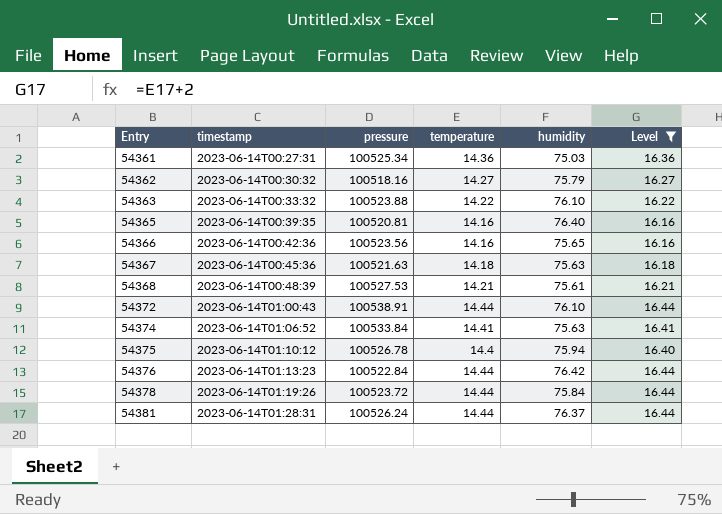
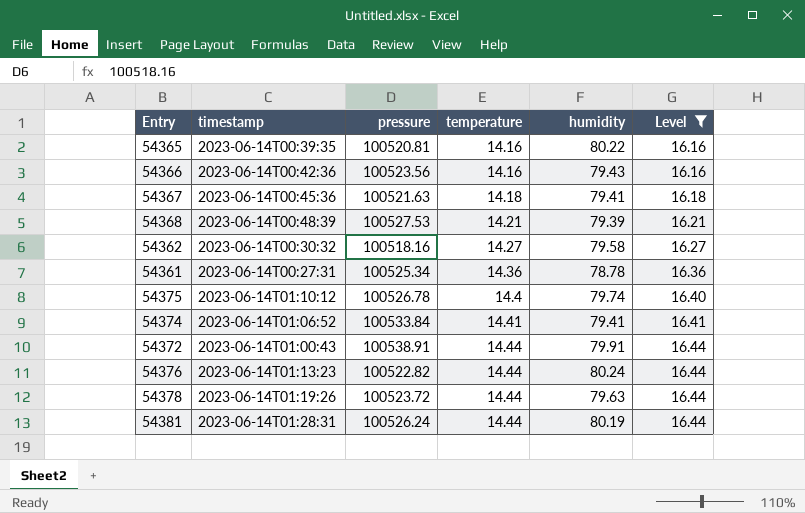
row order: Entry ascending -> temperature ascending
row 54363: 2023-06-14T00:33:32 | 100523.88 | 14.22 | 76.10 | 16.22 -> none
54365 | humidity: 76.40 -> 80.22
54366 | humidity: 75.65 -> 79.43
54367 | humidity: 75.63 -> 79.41
54368 | humidity: 75.61 -> 79.39
54362 | humidity: 75.79 -> 79.58
54361 | humidity: 75.03 -> 78.78
54375 | humidity: 75.94 -> 79.74
54374 | humidity: 75.63 -> 79.41
54372 | humidity: 76.10 -> 79.91
54376 | pressure: 100522.84 -> 100522.82
54376 | humidity: 76.42 -> 80.24
54378 | humidity: 75.84 -> 79.63
54381 | humidity: 76.37 -> 80.19

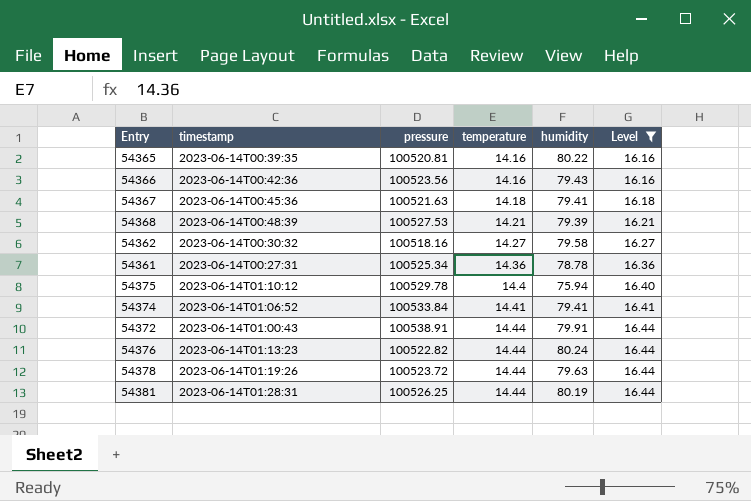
54375 | pressure: 100526.78 -> 100529.78
54375 | humidity: 79.74 -> 75.94
54381 | pressure: 100526.24 -> 100526.25

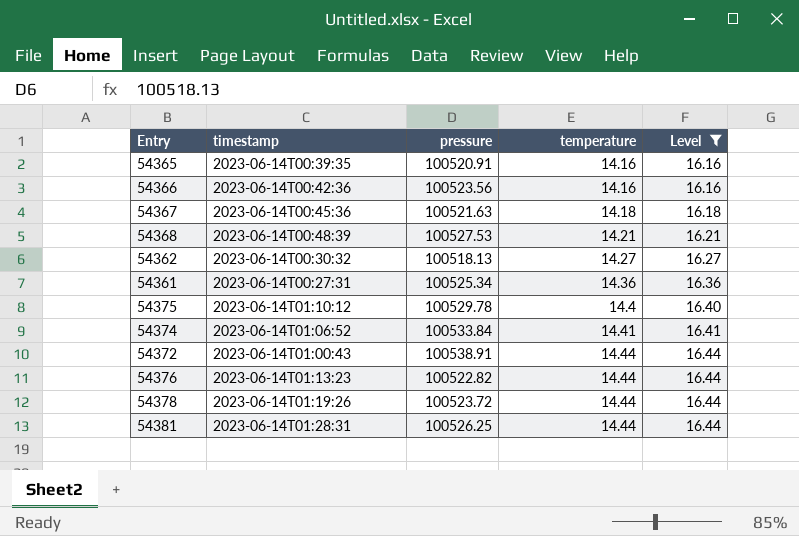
column humidity | position: 5 -> none
54365 | pressure: 100520.81 -> 100520.91
54362 | pressure: 100518.16 -> 100518.13

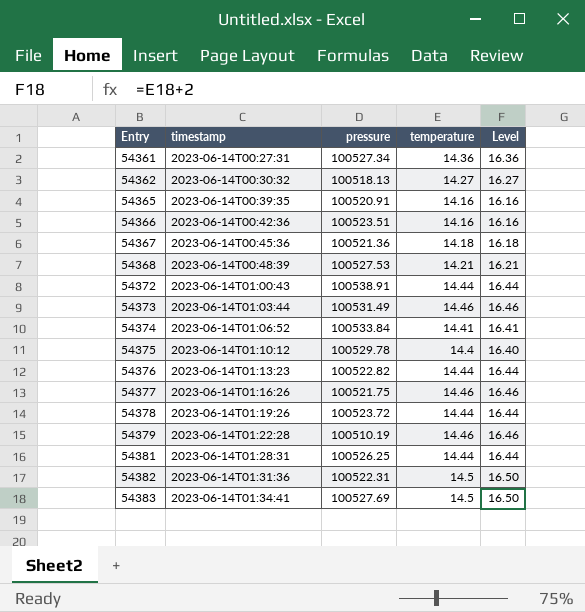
filter: Level <= 16.44 -> none
row order: temperature ascending -> Entry ascending
54361 | pressure: 100525.34 -> 100527.34
54366 | pressure: 100523.56 -> 100523.51
54367 | pressure: 100521.63 -> 100521.36

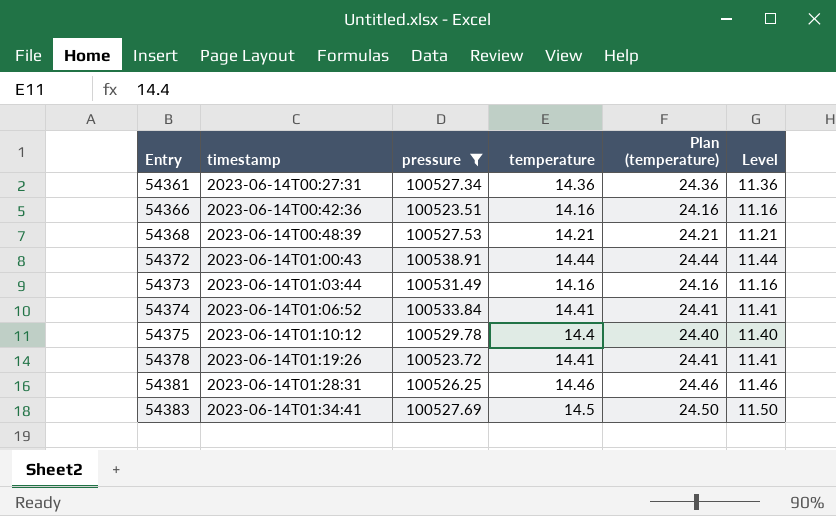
filter: none -> pressure >= 100523.51
column Plan (temperature) | formula: none -> [temperature] + 10
column Level | formula: [temperature] + 2 -> [temperature] - 3
54373 | temperature: 14.46 -> 14.16
54378 | temperature: 14.44 -> 14.41
54381 | temperature: 14.44 -> 14.46

